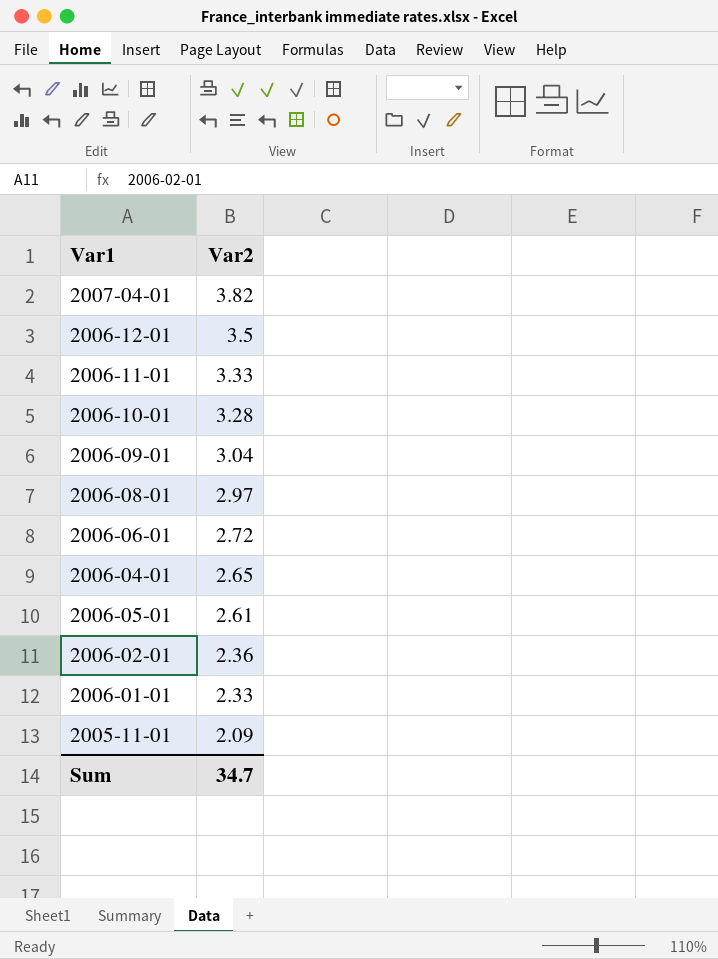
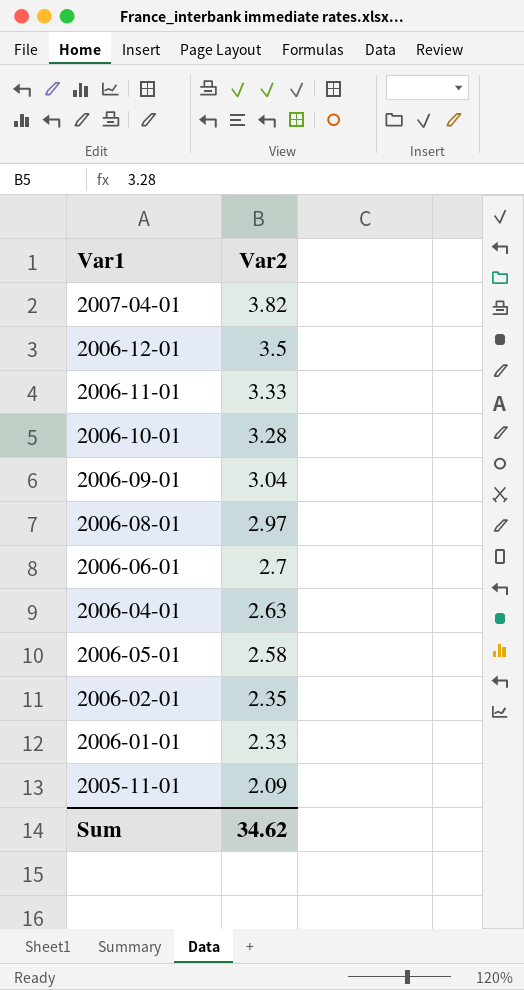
2006-06-01 | Var2: 2.72 -> 2.7
2006-04-01 | Var2: 2.65 -> 2.63
2006-05-01 | Var2: 2.61 -> 2.58
2006-02-01 | Var2: 2.36 -> 2.35
Sum | Var2: 34.7 -> 34.62

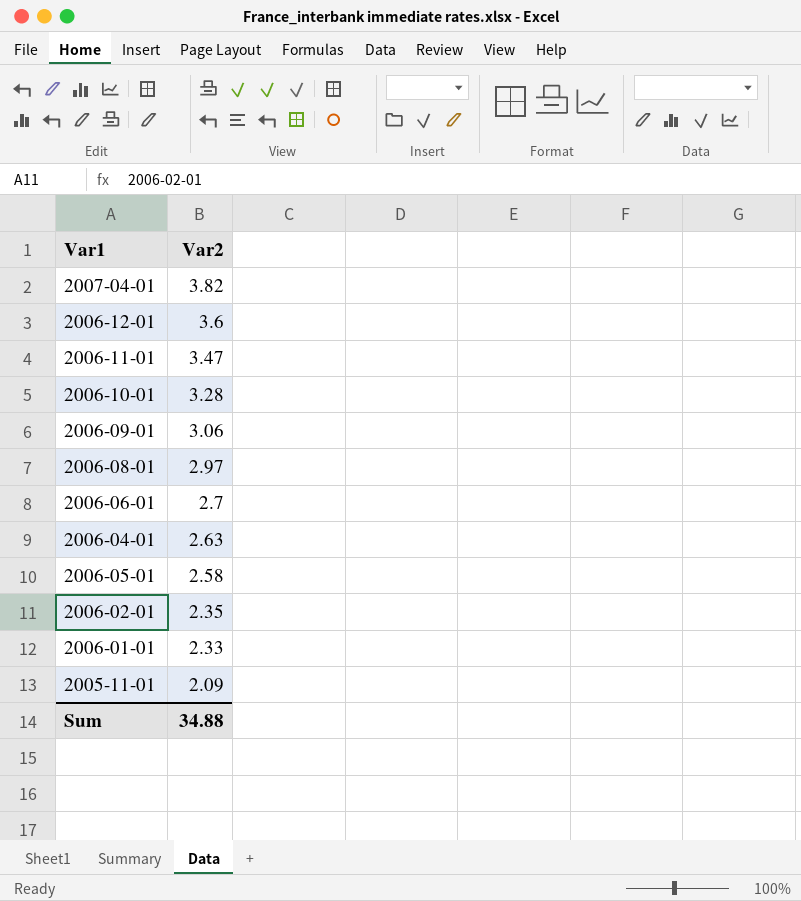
2006-12-01 | Var2: 3.5 -> 3.6
2006-11-01 | Var2: 3.33 -> 3.47
2006-09-01 | Var2: 3.04 -> 3.06
Sum | Var2: 34.62 -> 34.88

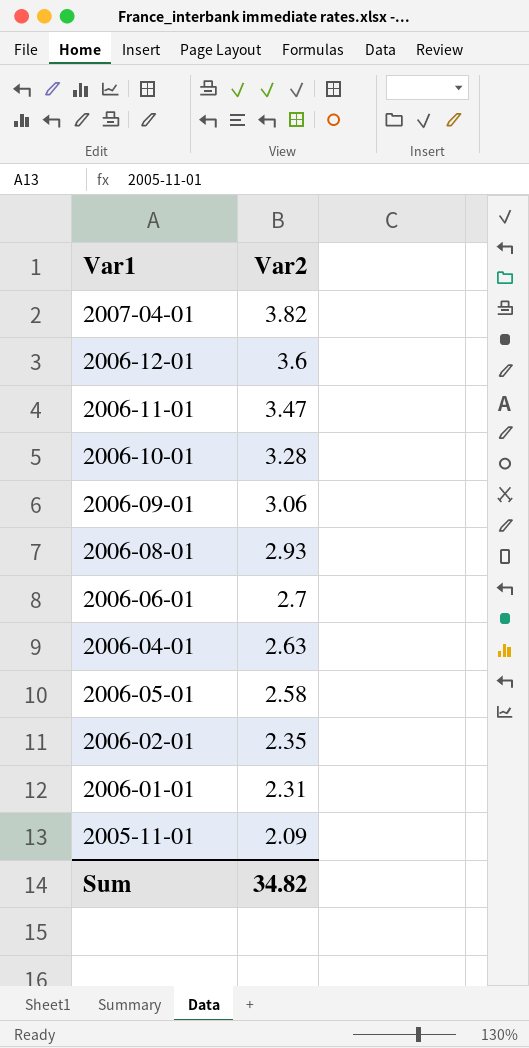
2006-08-01 | Var2: 2.97 -> 2.93
2006-01-01 | Var2: 2.33 -> 2.31
Sum | Var2: 34.88 -> 34.82

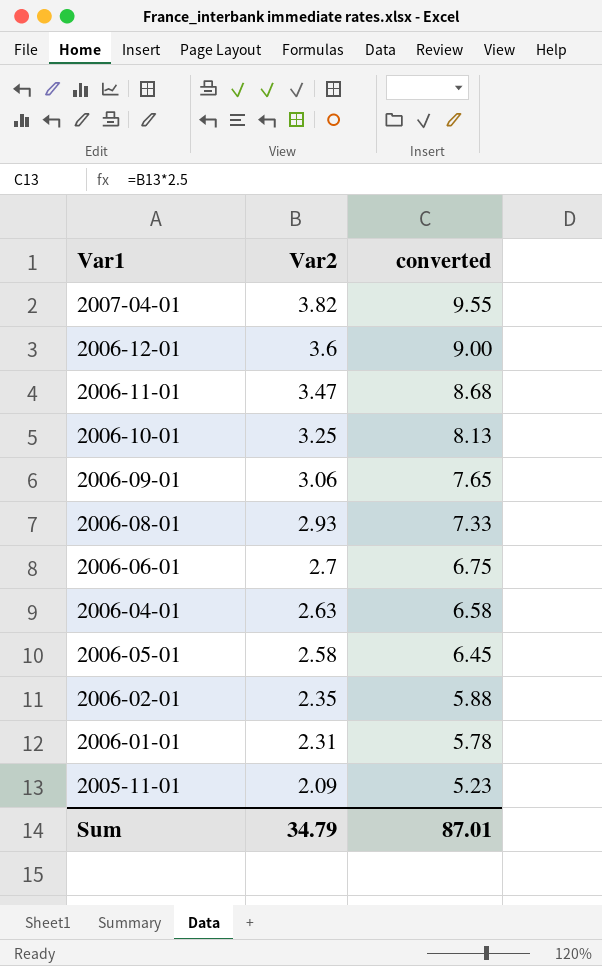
column converted | formula: none -> [Var2] * 2.5
2006-10-01 | Var2: 3.28 -> 3.25
Sum | Var2: 34.82 -> 34.79

